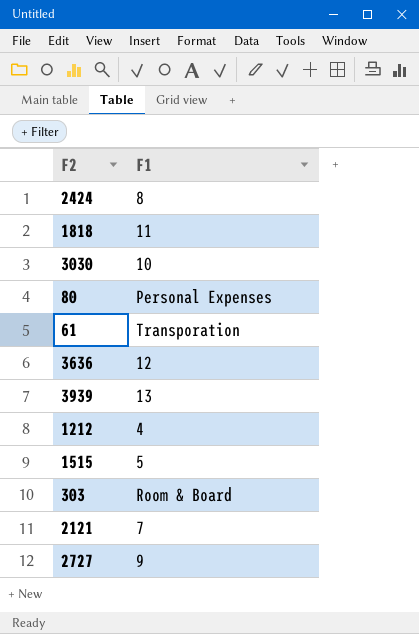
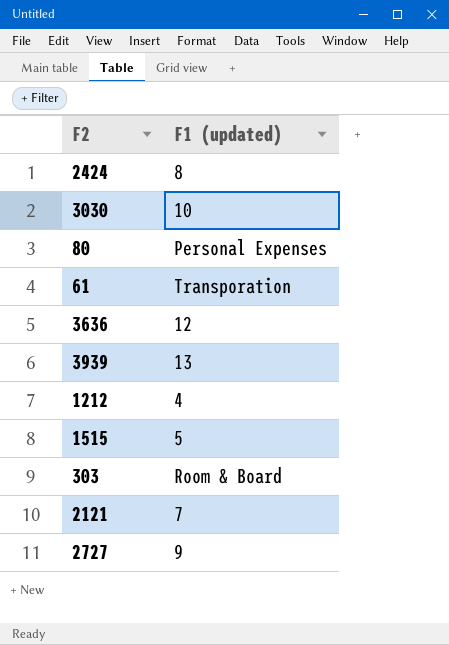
column name: F1 -> F1 (updated)
row 1818: 11 -> none

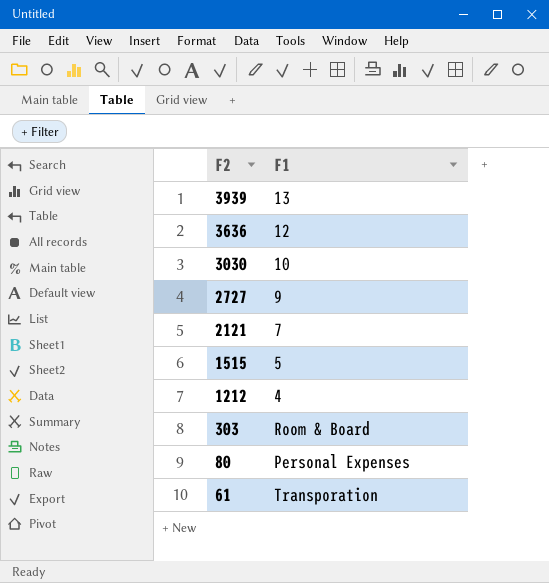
row order: none -> F2 descending
column name: F1 (updated) -> F1
row 2424: 8 -> none

